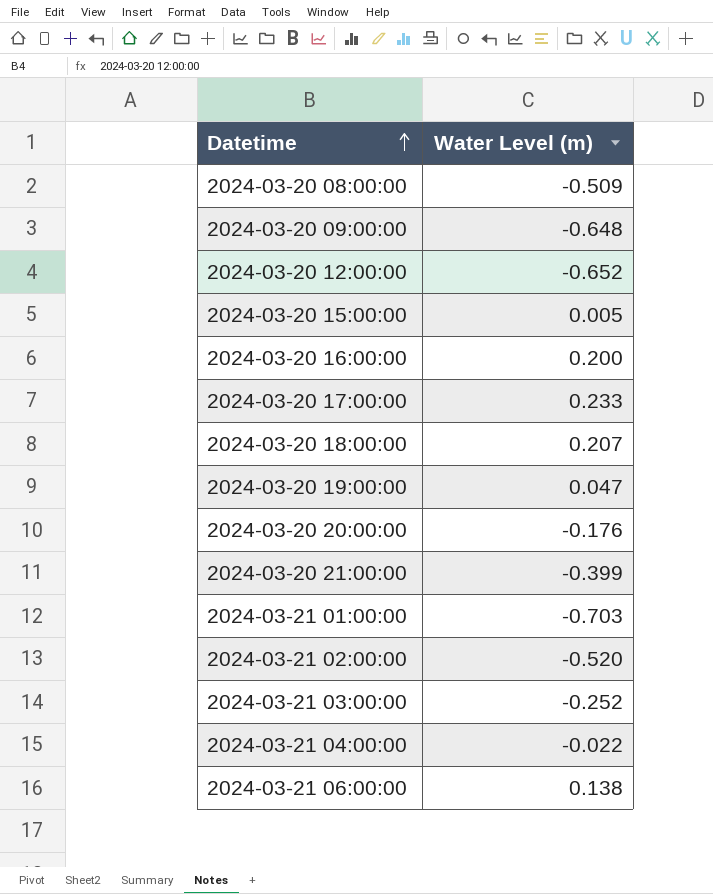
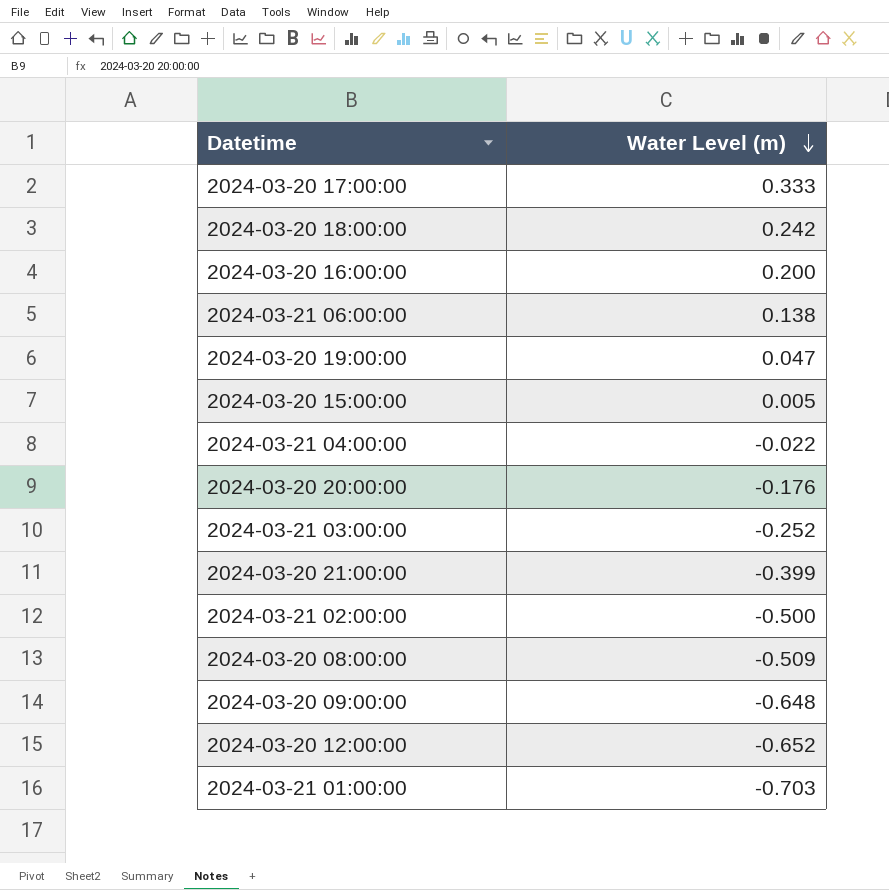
row order: Datetime ascending -> Water Level (m) descending
2024-03-20 17:00:00 | Water Level (m): 0.233 -> 0.333
2024-03-20 18:00:00 | Water Level (m): 0.207 -> 0.242
2024-03-21 02:00:00 | Water Level (m): -0.520 -> -0.500

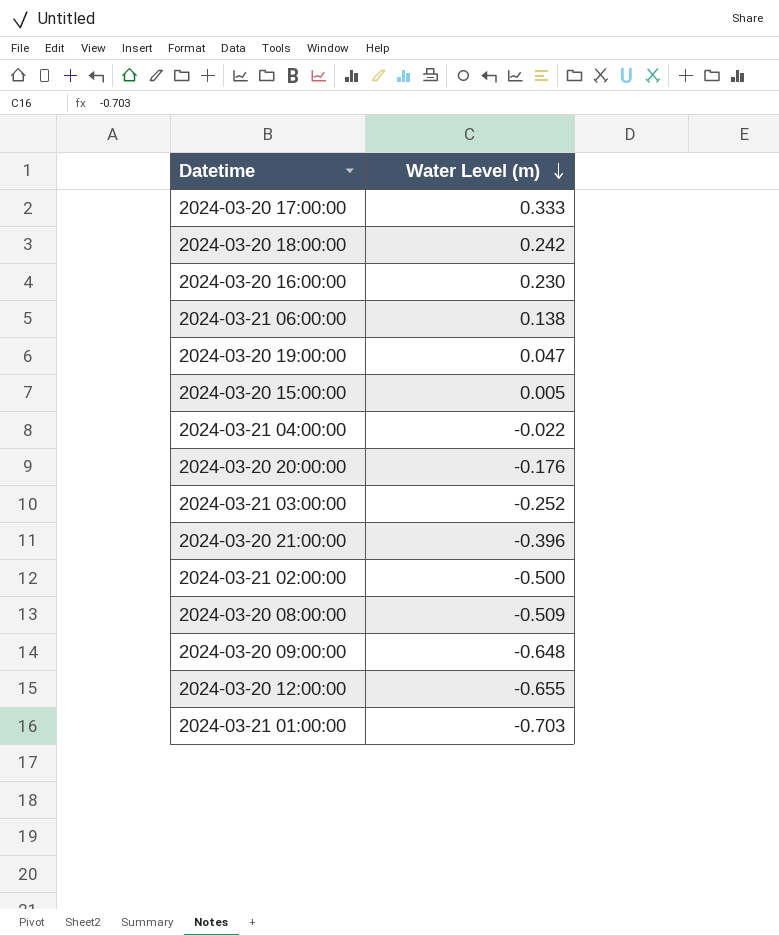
2024-03-20 16:00:00 | Water Level (m): 0.200 -> 0.230
2024-03-20 21:00:00 | Water Level (m): -0.399 -> -0.396
2024-03-20 12:00:00 | Water Level (m): -0.652 -> -0.655

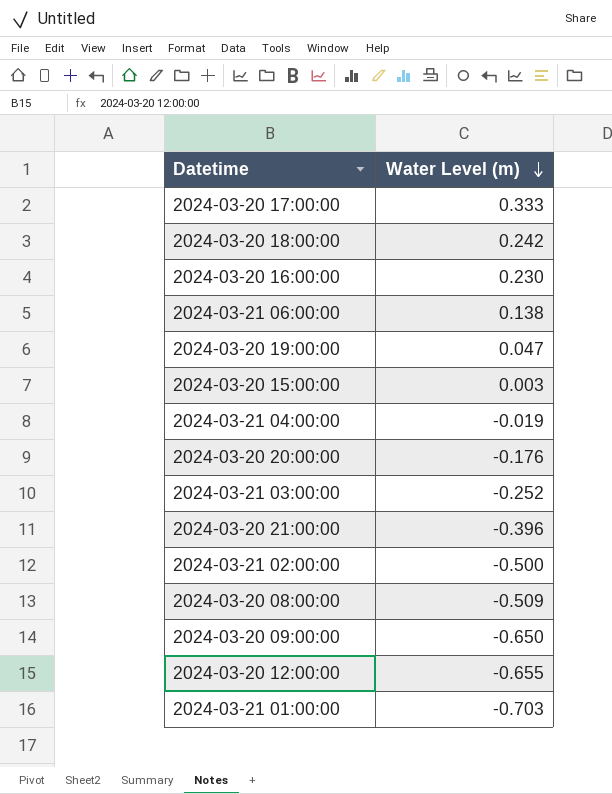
2024-03-20 15:00:00 | Water Level (m): 0.005 -> 0.003
2024-03-21 04:00:00 | Water Level (m): -0.022 -> -0.019
2024-03-20 09:00:00 | Water Level (m): -0.648 -> -0.650

